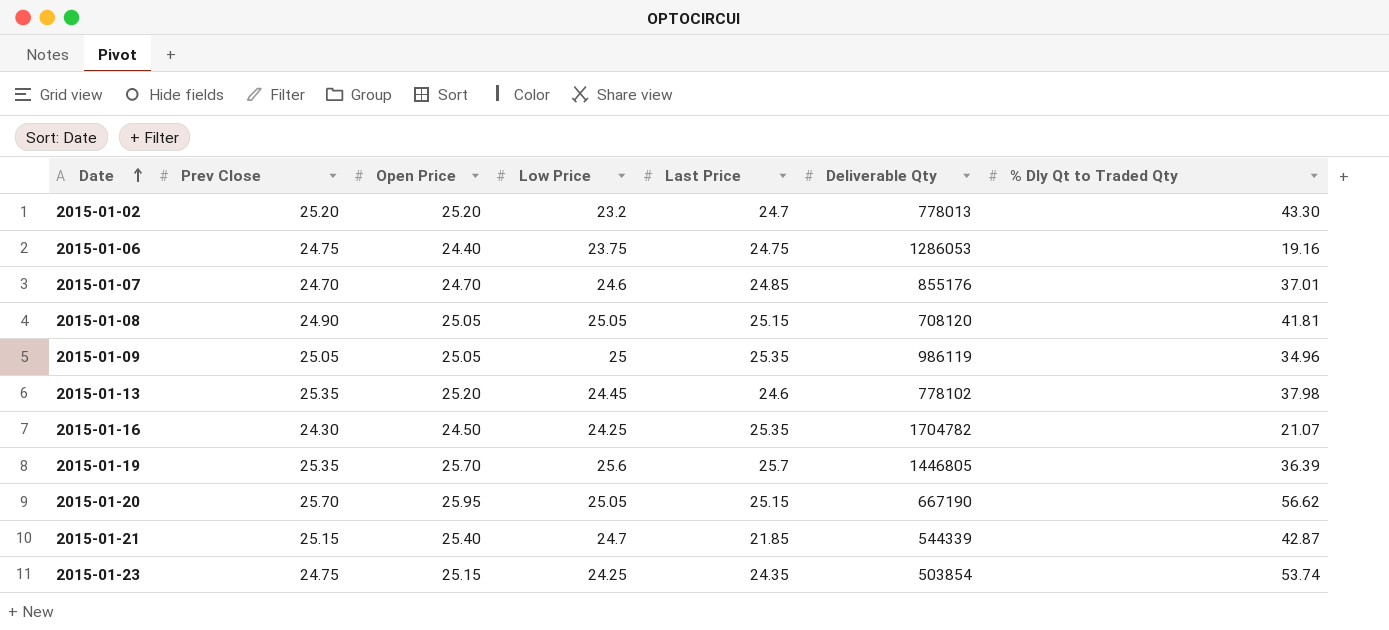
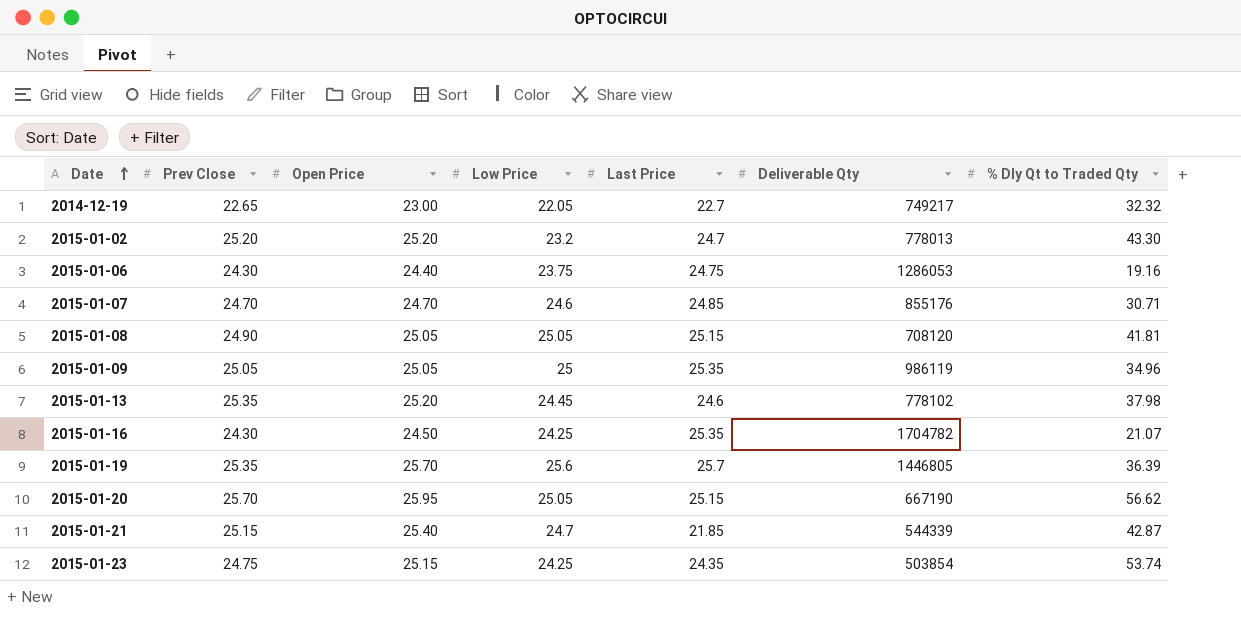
row 2014-12-19: none -> 22.65 | 23.00 | 22.05 | 22.7 | 749217 | 32.32
2015-01-06 | Prev Close: 24.75 -> 24.30
2015-01-07 | % Dly Qt to Traded Qty: 37.01 -> 30.71

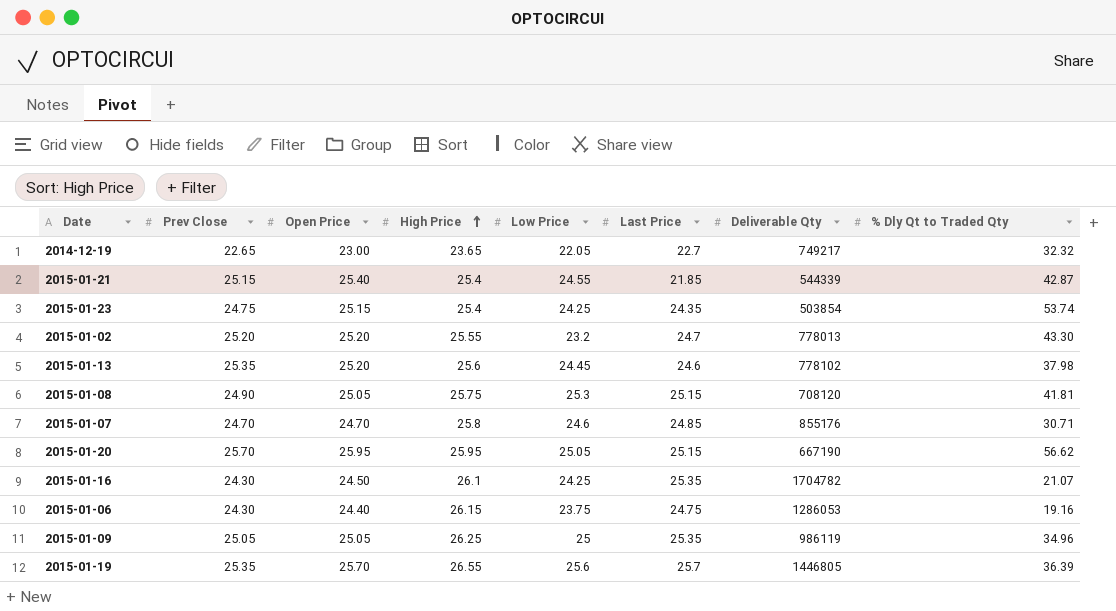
row order: Date ascending -> High Price ascending
column High Price | position: none -> 4
2015-01-21 | Low Price: 24.7 -> 24.55
2015-01-08 | Low Price: 25.05 -> 25.3

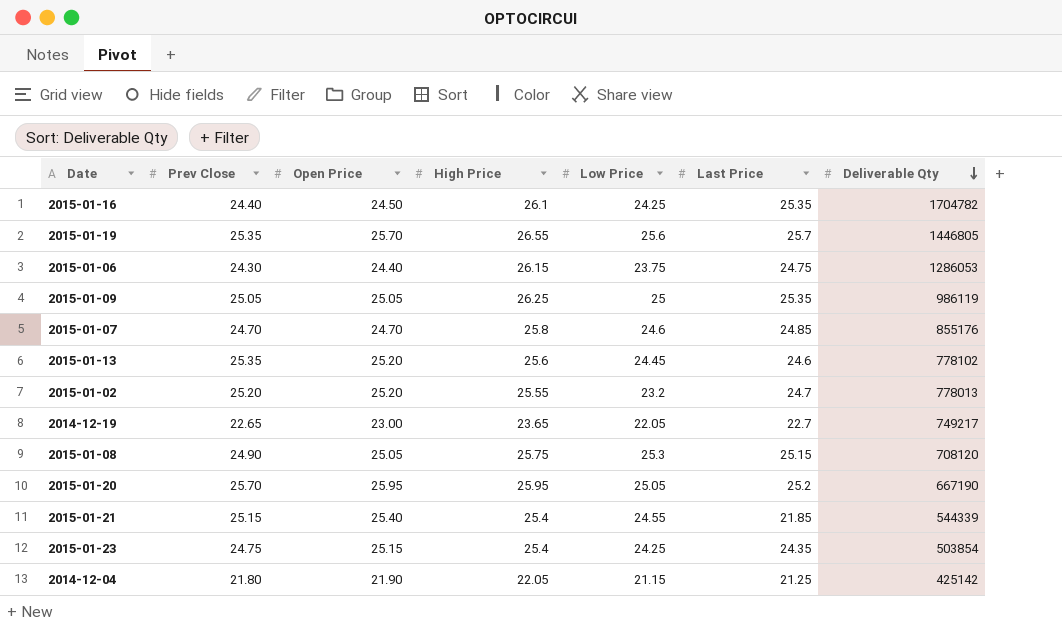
row order: High Price ascending -> Deliverable Qty descending
column % Dly Qt to Traded Qty | position: 8 -> none
2015-01-16 | Prev Close: 24.30 -> 24.40
2015-01-20 | Last Price: 25.15 -> 25.2
row 2014-12-04: none -> 21.80 | 21.90 | 22.05 | 21.15 | 21.25 | 425142

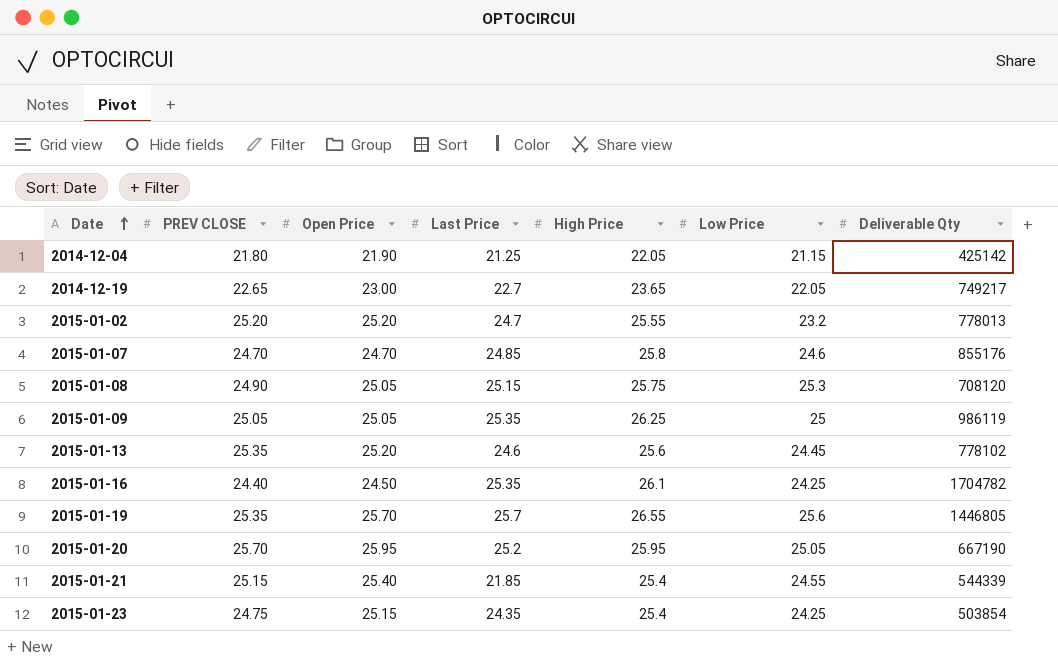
row order: Deliverable Qty descending -> Date ascending
column name: Prev Close -> PREV CLOSE
column Last Price | position: 6 -> 4
row 2015-01-06: 24.30 | 24.40 | 26.15 | 23.75 | 24.75 | 1286053 -> none

